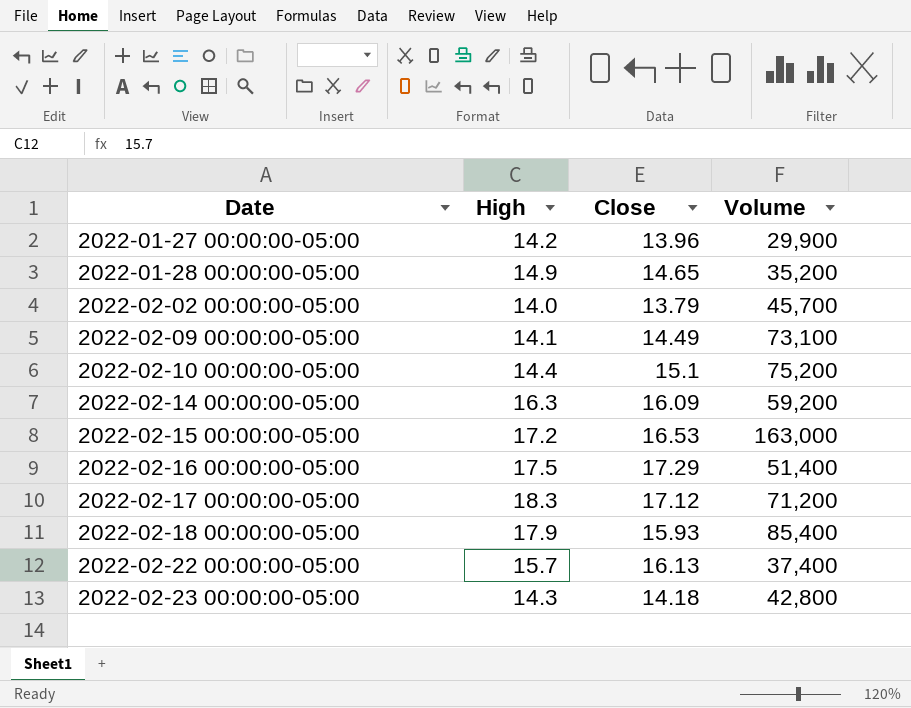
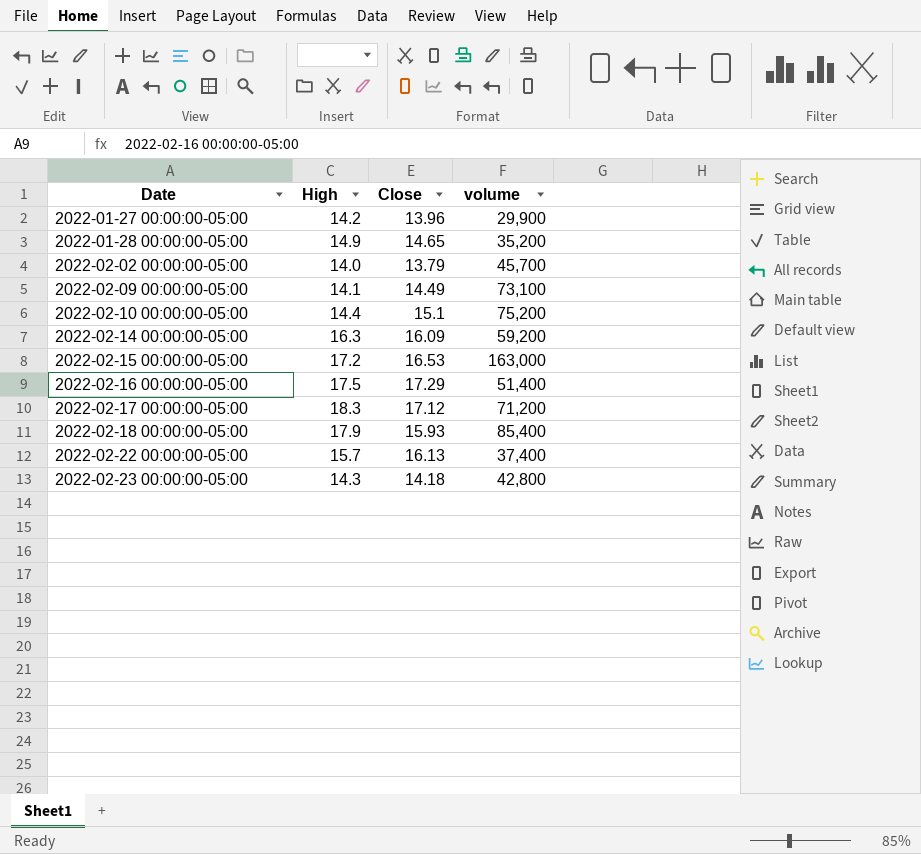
column name: Volume -> volume

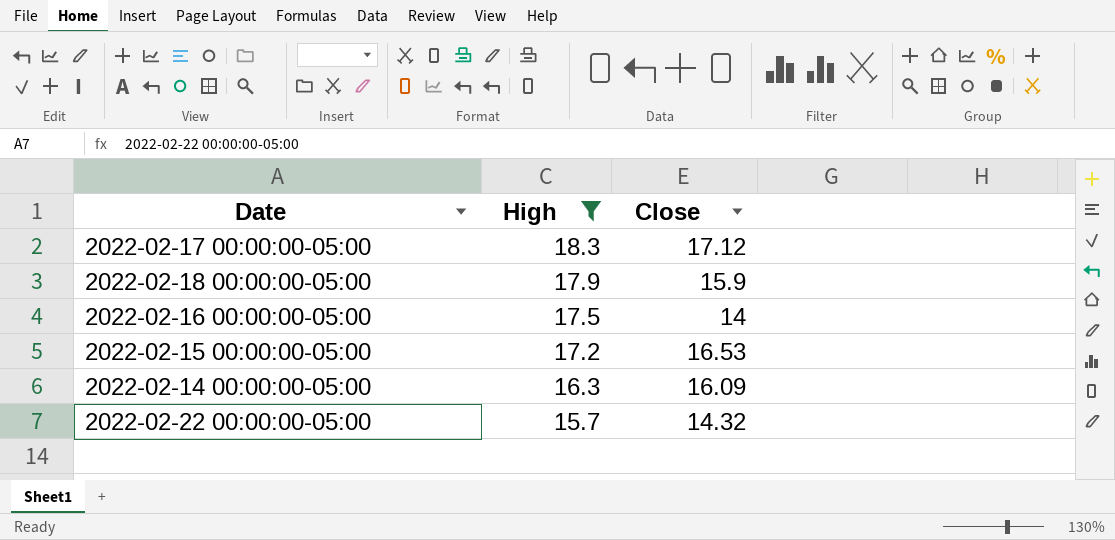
filter: none -> High >= 15.7
row order: Date ascending -> High descending
column volume | position: 4 -> none
2022-02-18 00:00:00-05:00 | Close: 15.93 -> 15.9
2022-02-16 00:00:00-05:00 | Close: 17.29 -> 14
2022-02-22 00:00:00-05:00 | Close: 16.13 -> 14.32

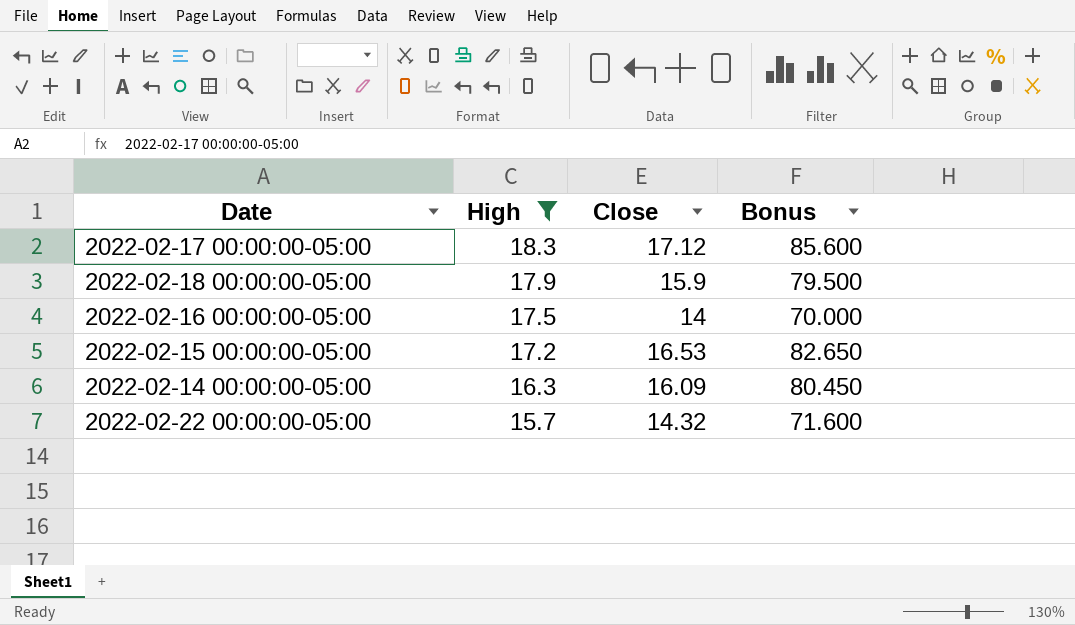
column Bonus | formula: none -> [Close] * 5

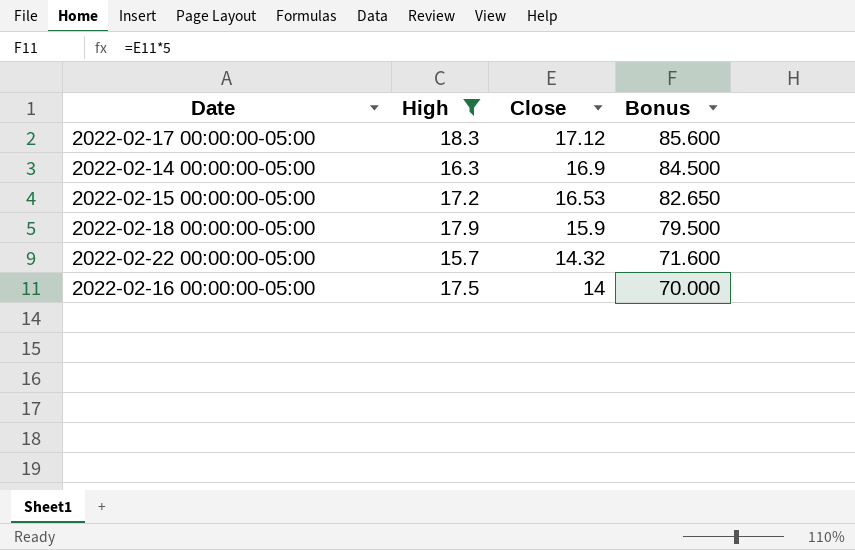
row order: High descending -> Close descending
2022-02-14 00:00:00-05:00 | Close: 16.09 -> 16.9
2022-02-14 00:00:00-05:00 | Bonus: 80.450 -> 84.500

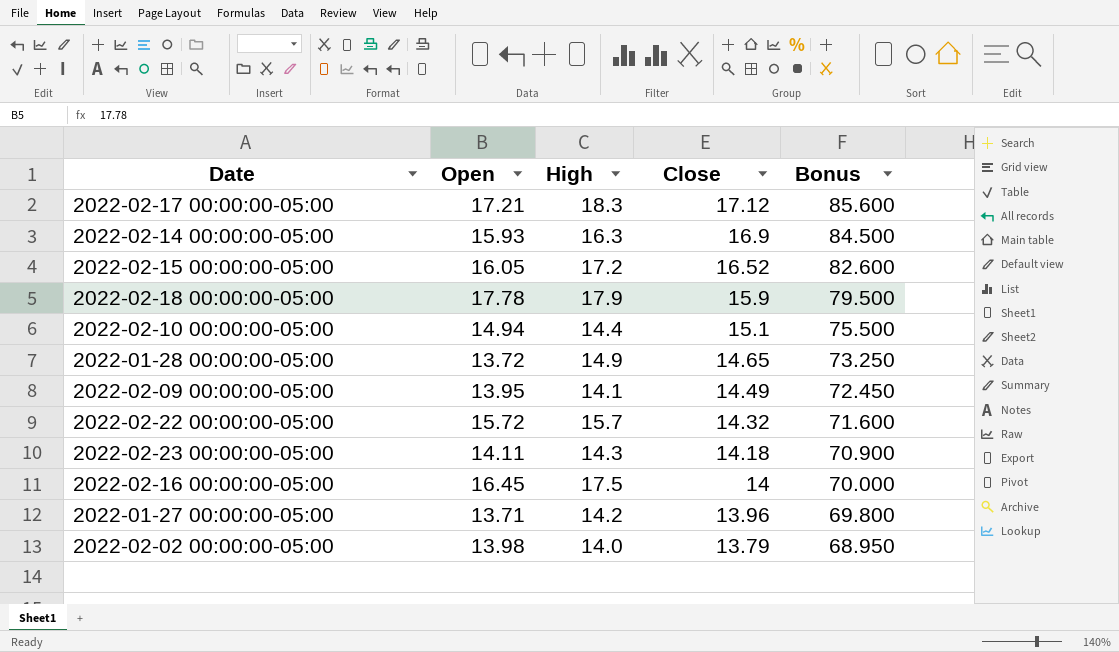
filter: High >= 15.7 -> none
column Open | position: none -> 2
2022-02-15 00:00:00-05:00 | Close: 16.53 -> 16.52
2022-02-15 00:00:00-05:00 | Bonus: 82.650 -> 82.600

